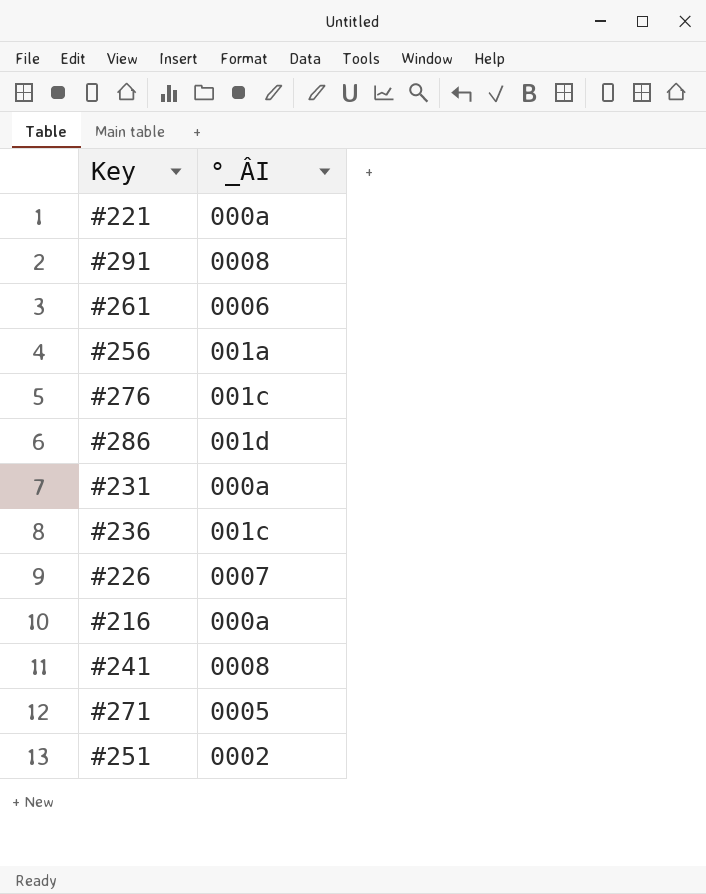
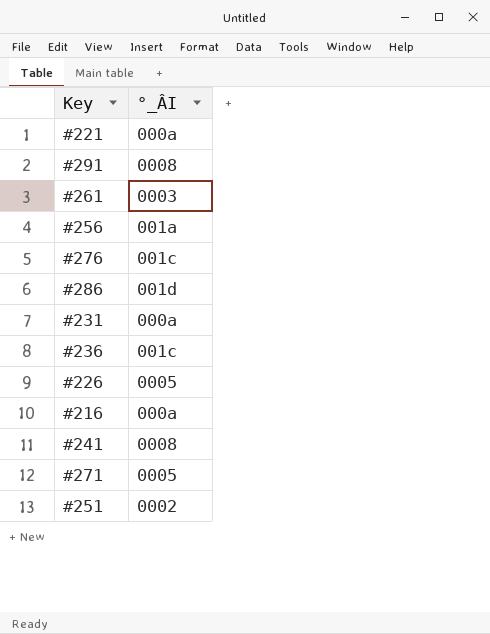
#261 | °_ÂI: 0006 -> 0003
#226 | °_ÂI: 0007 -> 0005

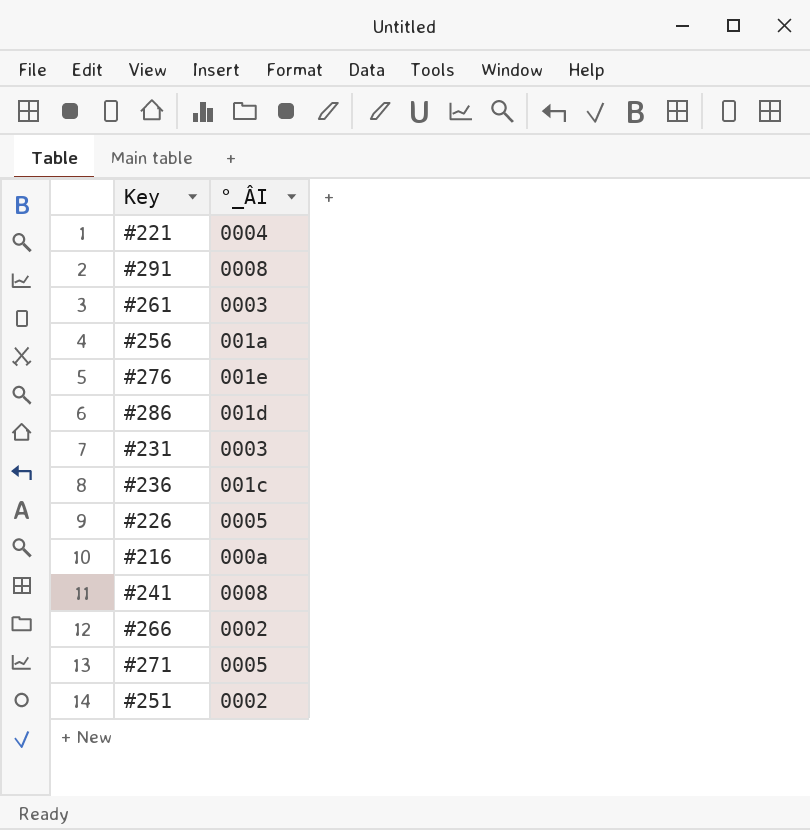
#221 | °_ÂI: 000a -> 0004
#276 | °_ÂI: 001c -> 001e
#231 | °_ÂI: 000a -> 0003
row #266: none -> 0002

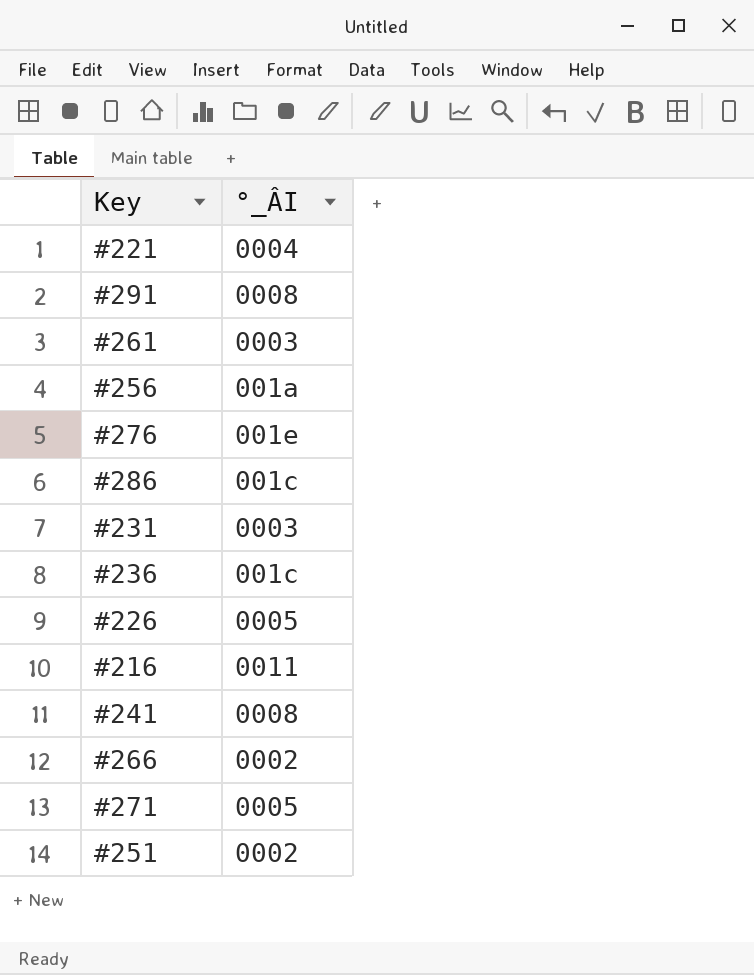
#286 | °_ÂI: 001d -> 001c
#216 | °_ÂI: 000a -> 0011

